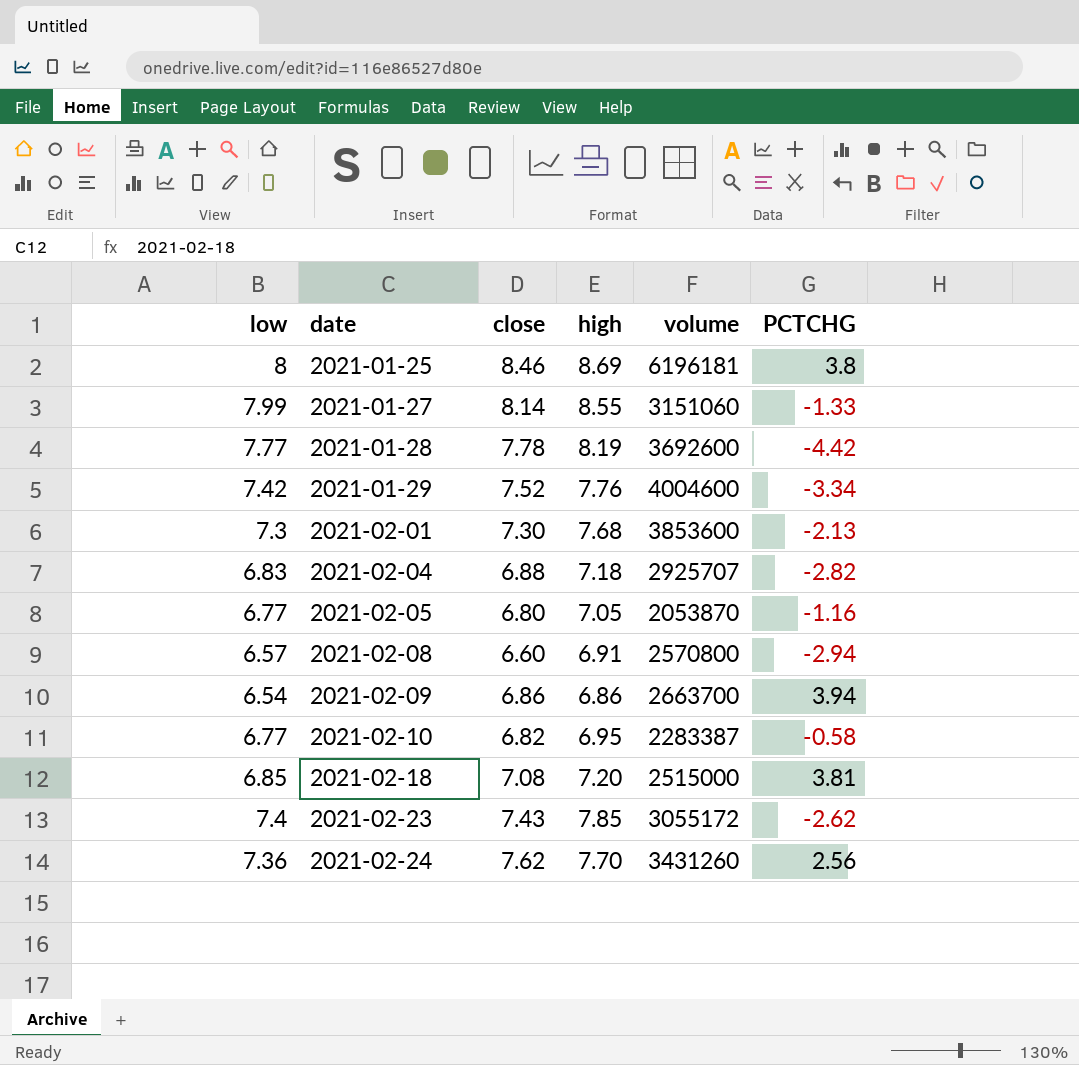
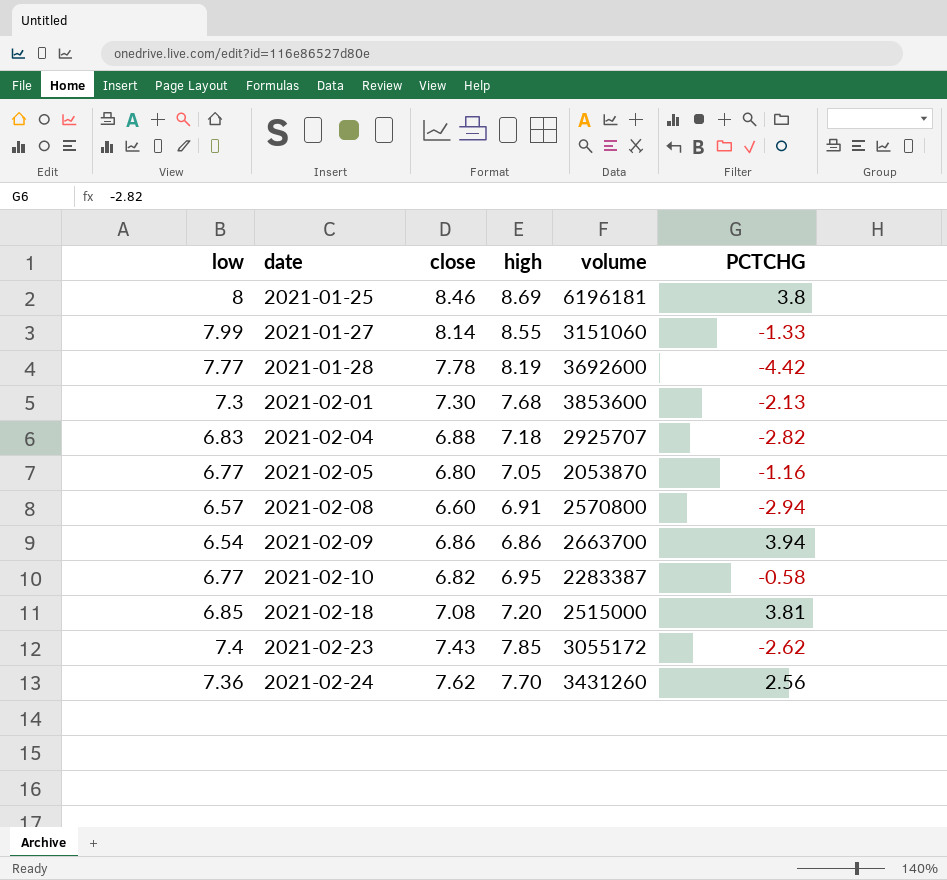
row 2021-01-29: 7.42 | 7.52 | 7.76 | 4004600 | -3.34 -> none

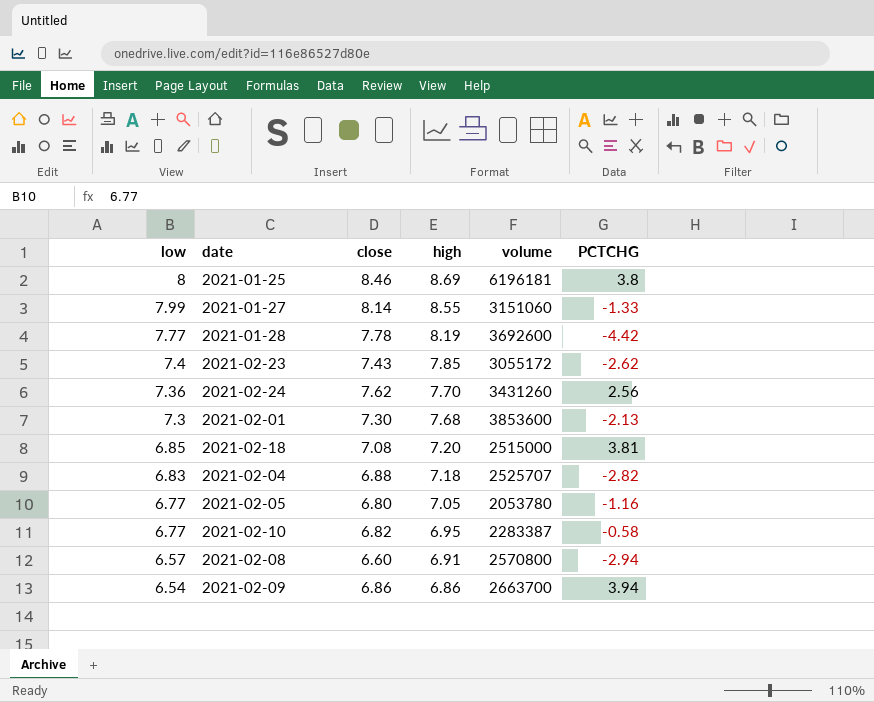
row order: date ascending -> low descending
2021-02-04 | volume: 2925707 -> 2525707
2021-02-05 | volume: 2053870 -> 2053780

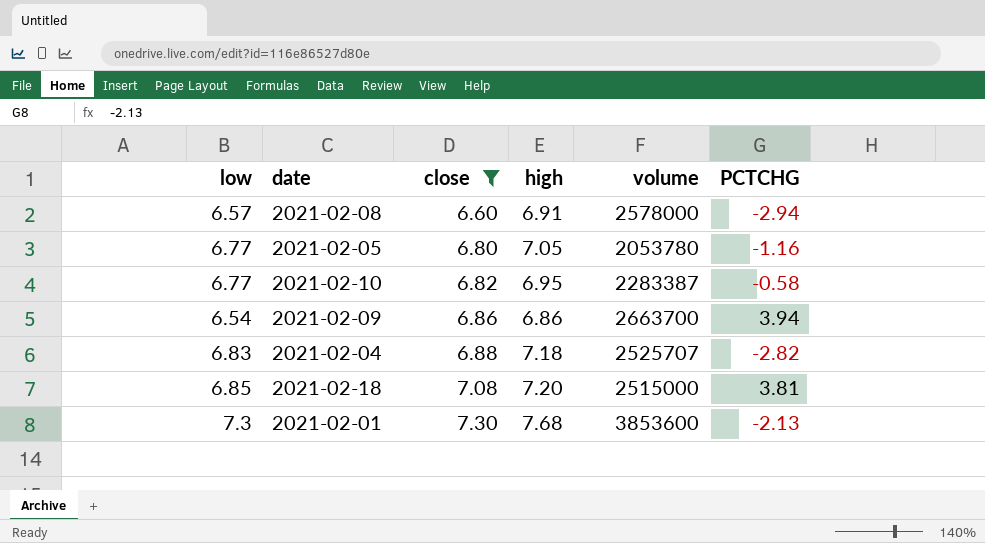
filter: none -> close <= 7.30
row order: low descending -> close ascending
2021-02-08 | volume: 2570800 -> 2578000

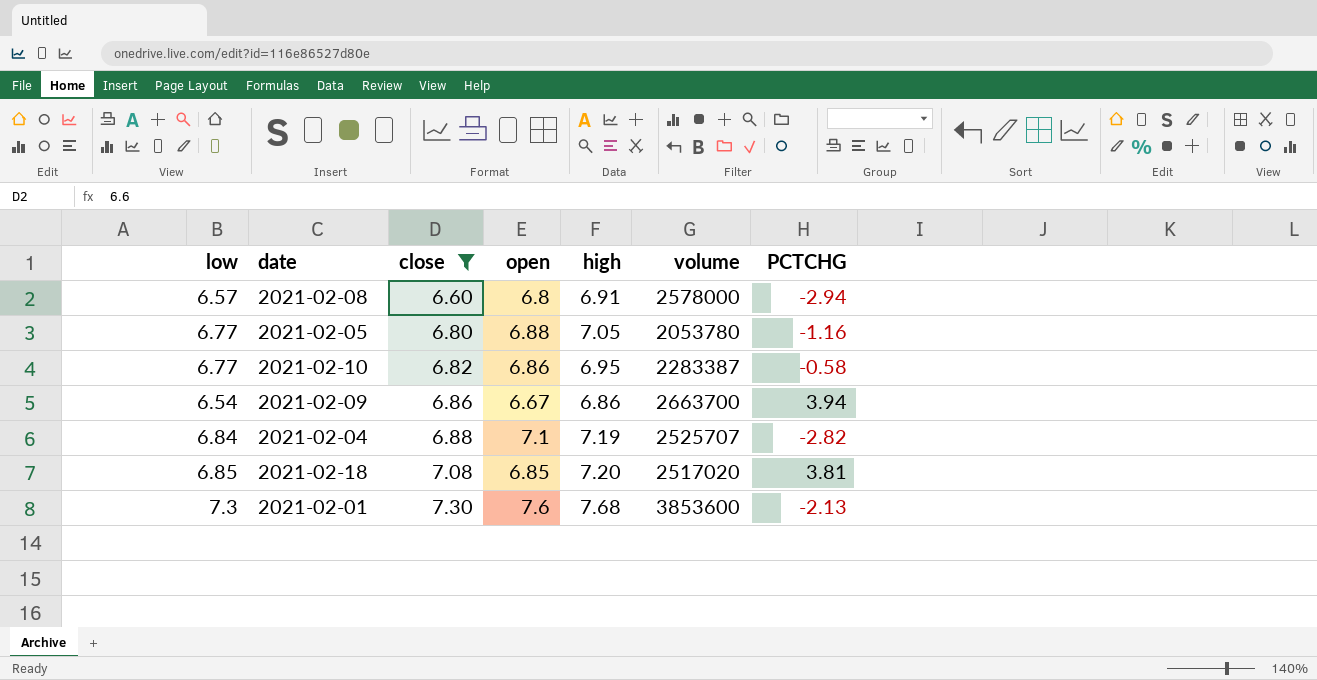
column open | position: none -> 4
2021-02-04 | low: 6.83 -> 6.84
2021-02-04 | high: 7.18 -> 7.19
2021-02-18 | volume: 2515000 -> 2517020

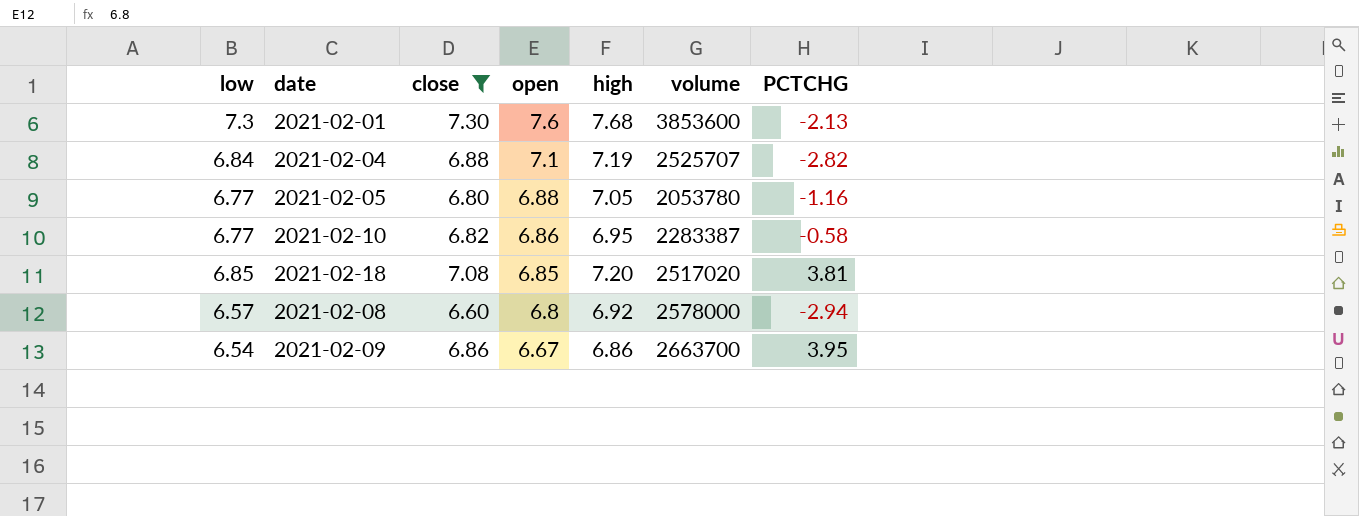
row order: close ascending -> open descending
2021-02-08 | high: 6.91 -> 6.92
2021-02-09 | PCTCHG: 3.94 -> 3.95

